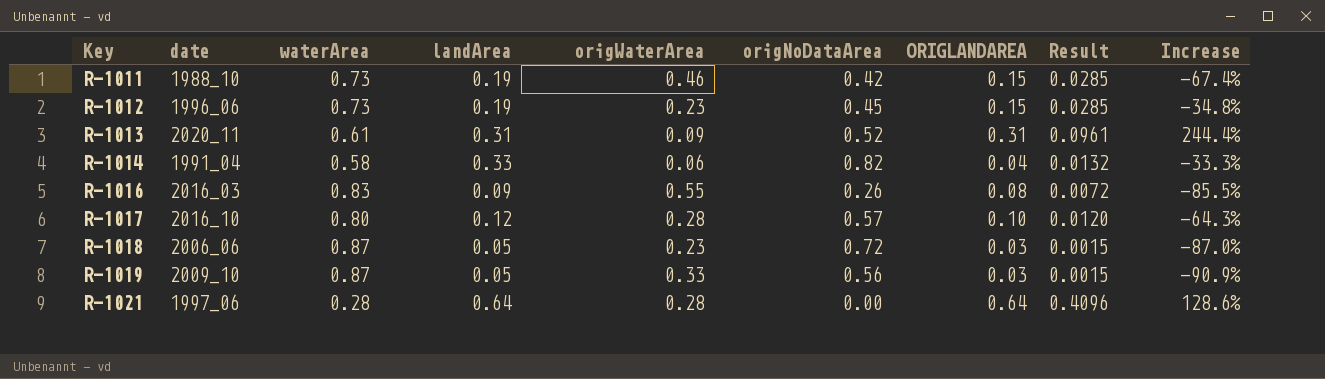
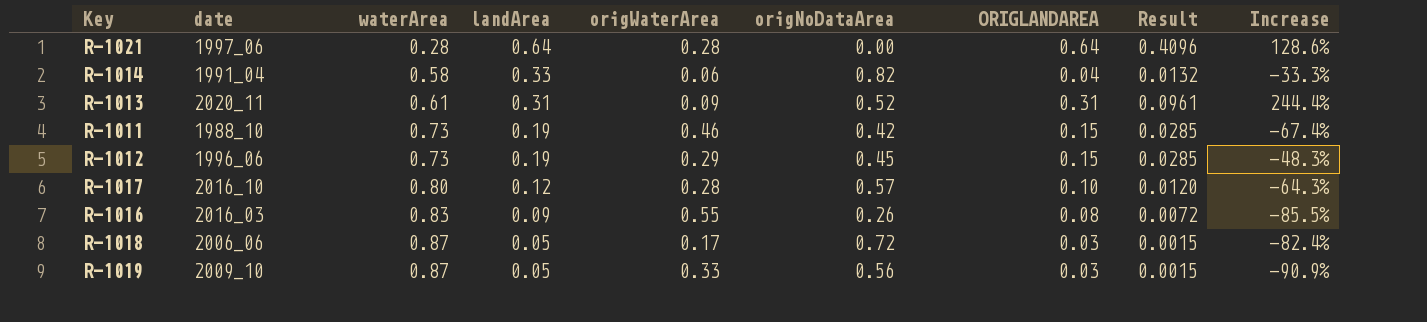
row order: Key ascending -> waterArea ascending
R-1012 | origWaterArea: 0.23 -> 0.29
R-1012 | Increase: -34.8% -> -48.3%
R-1018 | origWaterArea: 0.23 -> 0.17
R-1018 | Increase: -87.0% -> -82.4%

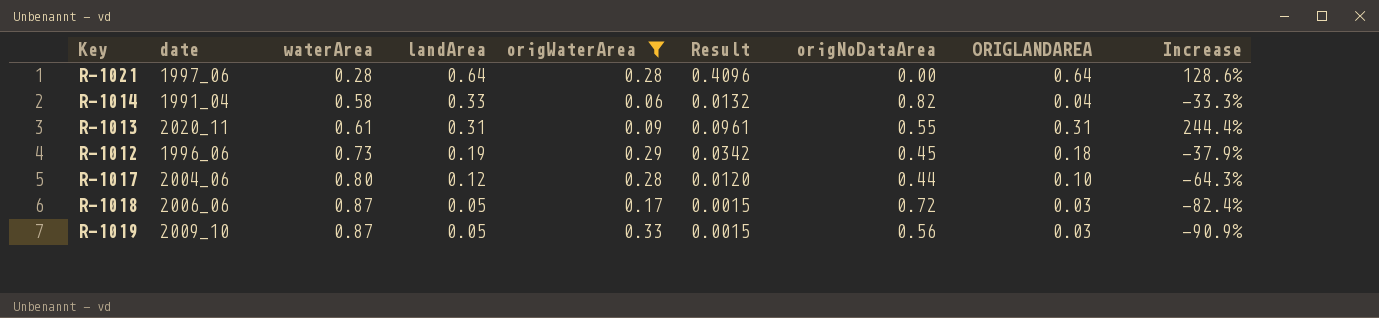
filter: none -> origWaterArea <= 0.33
column Result | position: 8 -> 6
R-1013 | origNoDataArea: 0.52 -> 0.55
R-1012 | Result: 0.0285 -> 0.0342
R-1012 | ORIGLANDAREA: 0.15 -> 0.18
R-1012 | Increase: -48.3% -> -37.9%
R-1017 | date: 2016_10 -> 2004_06
R-1017 | origNoDataArea: 0.57 -> 0.44

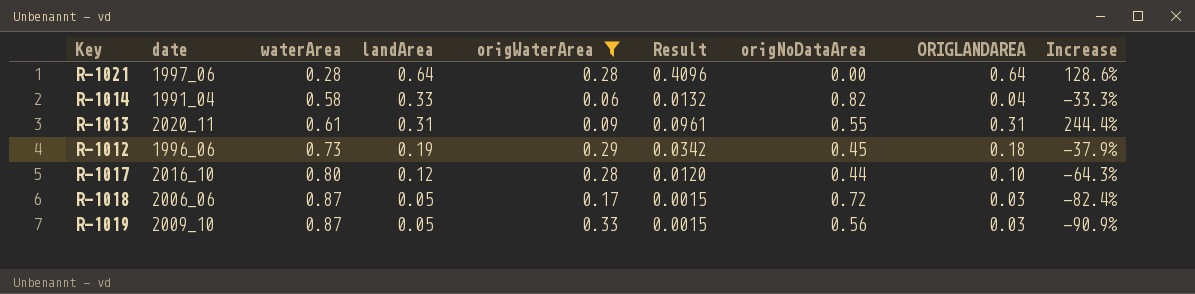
R-1017 | date: 2004_06 -> 2016_10

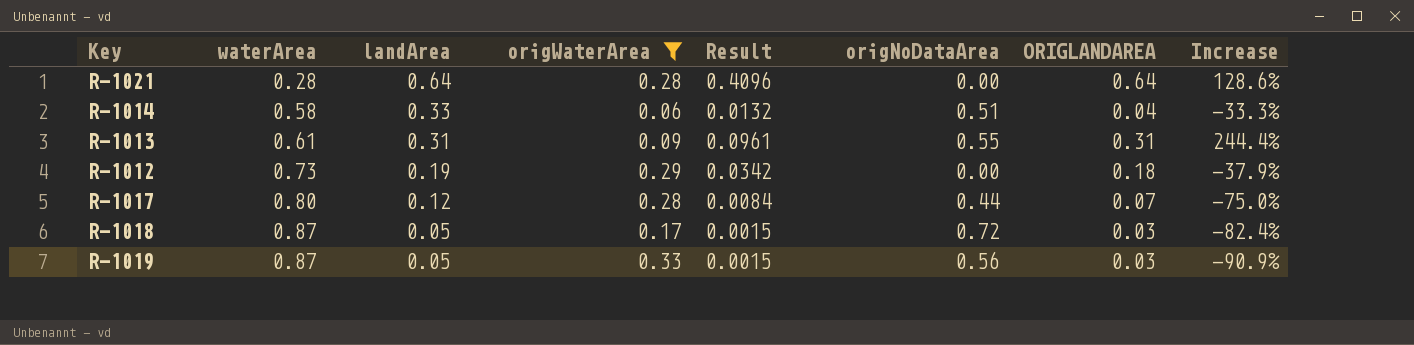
column date | position: 2 -> none
R-1014 | origNoDataArea: 0.82 -> 0.51
R-1012 | origNoDataArea: 0.45 -> 0.00
R-1017 | Result: 0.0120 -> 0.0084
R-1017 | ORIGLANDAREA: 0.10 -> 0.07
R-1017 | Increase: -64.3% -> -75.0%

